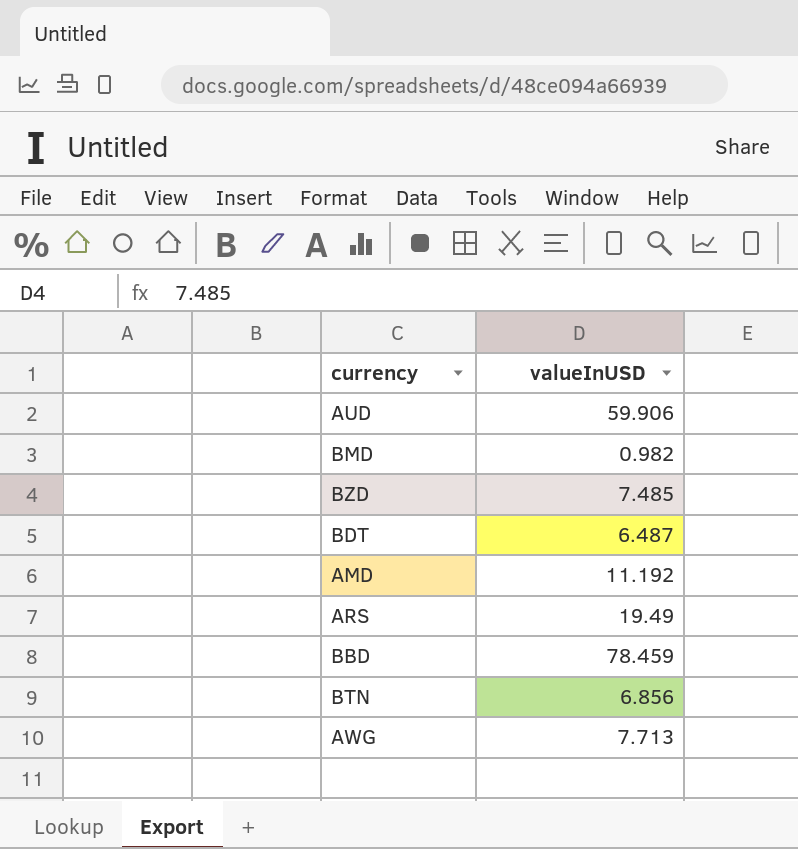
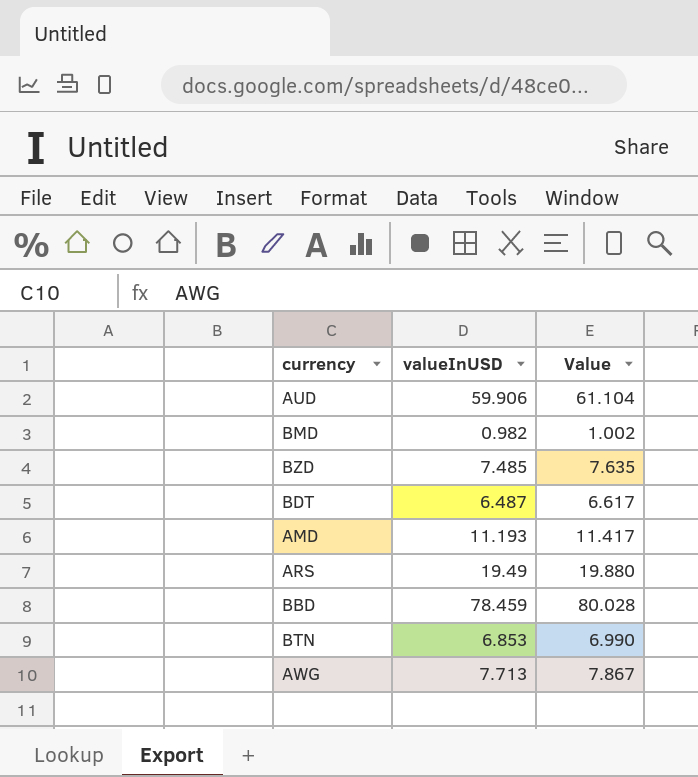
column Value | formula: none -> [valueInUSD] * 1.02
AMD | valueInUSD: 11.192 -> 11.193
BTN | valueInUSD: 6.856 -> 6.853

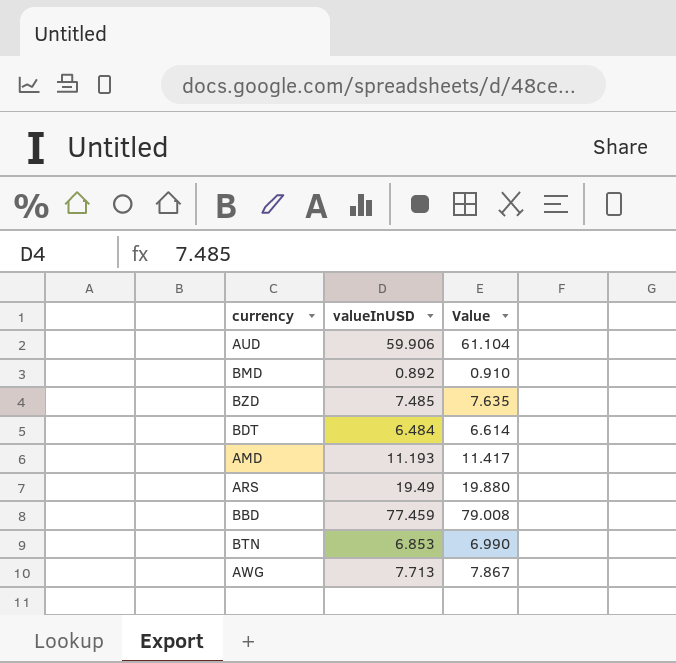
BMD | valueInUSD: 0.982 -> 0.892
BMD | Value: 1.002 -> 0.910
BDT | valueInUSD: 6.487 -> 6.484
BDT | Value: 6.617 -> 6.614
BBD | valueInUSD: 78.459 -> 77.459
BBD | Value: 80.028 -> 79.008

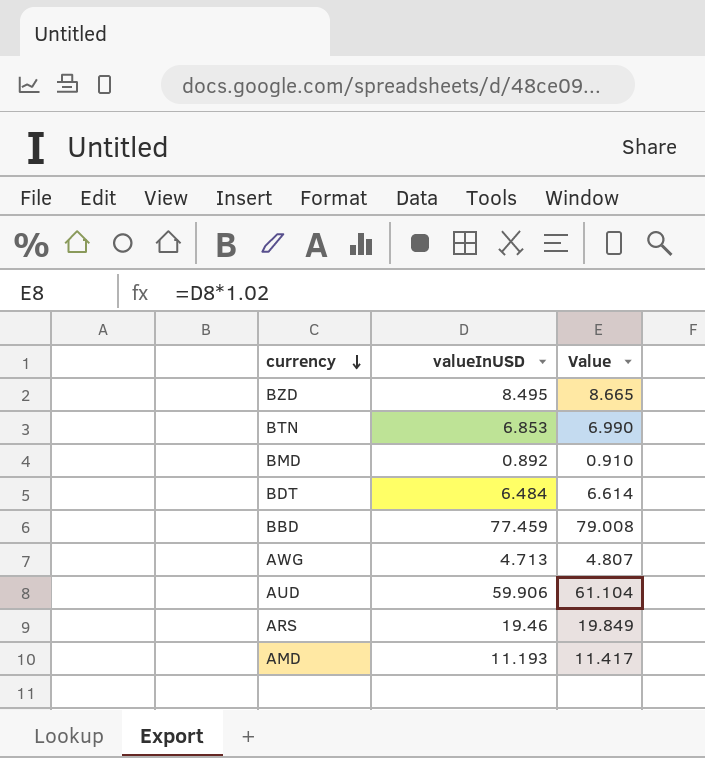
row order: none -> currency descending
BZD | valueInUSD: 7.485 -> 8.495
BZD | Value: 7.635 -> 8.665
AWG | valueInUSD: 7.713 -> 4.713
AWG | Value: 7.867 -> 4.807
ARS | valueInUSD: 19.49 -> 19.46
ARS | Value: 19.880 -> 19.849

